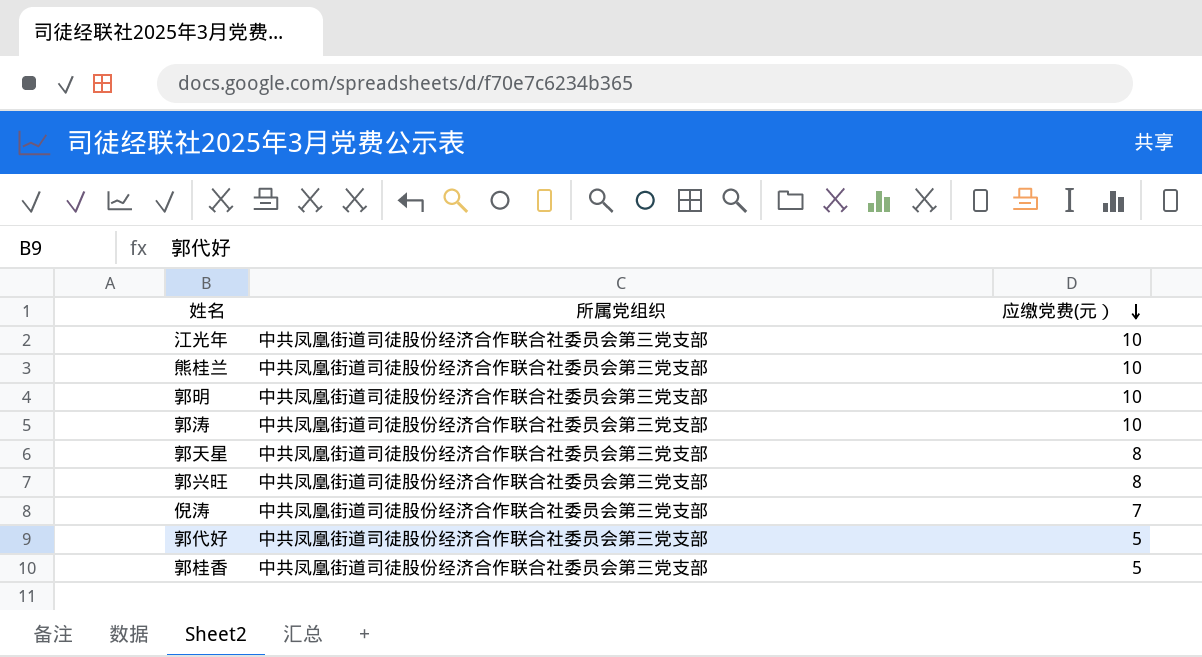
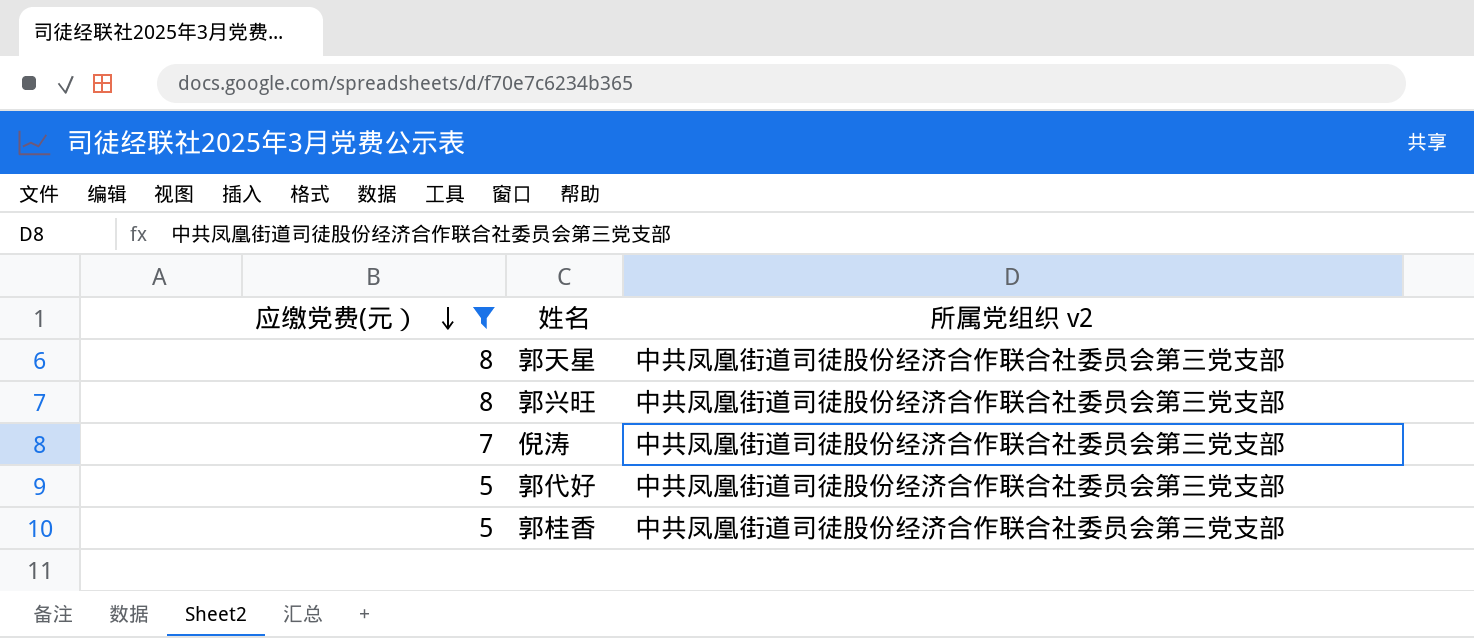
filter: none -> 应缴党费(元） != 10
column 应缴党费(元） | position: 3 -> 1
column name: 所属党组织 -> 所属党组织 v2

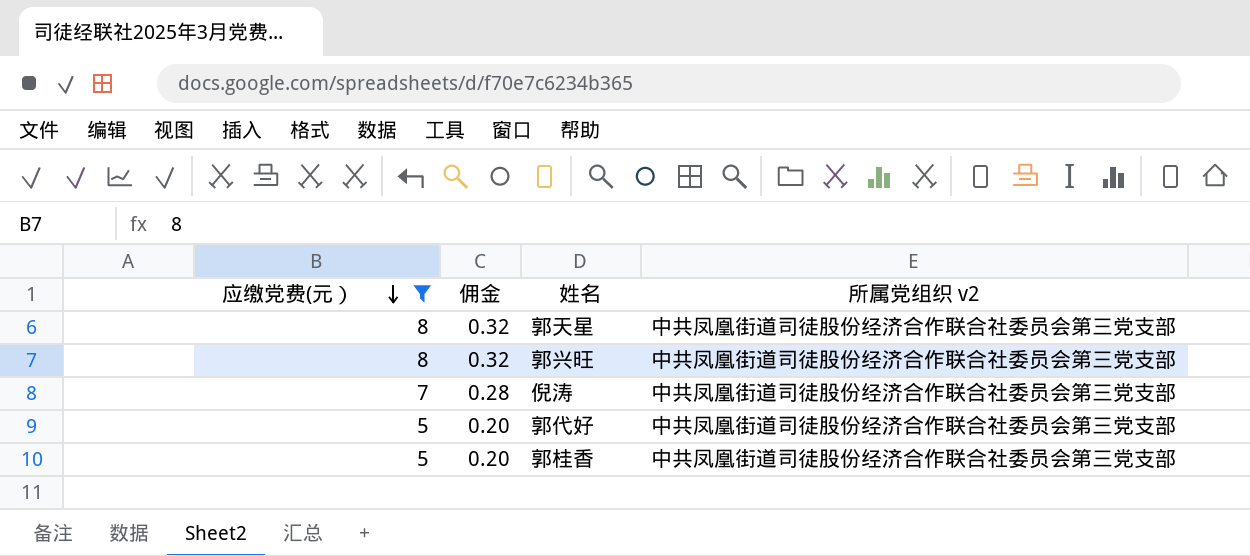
column 佣金 | formula: none -> [应缴党费(元）] * 0.04

